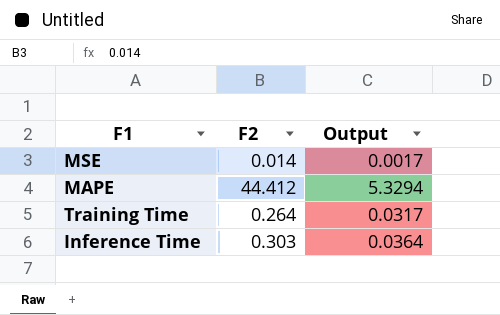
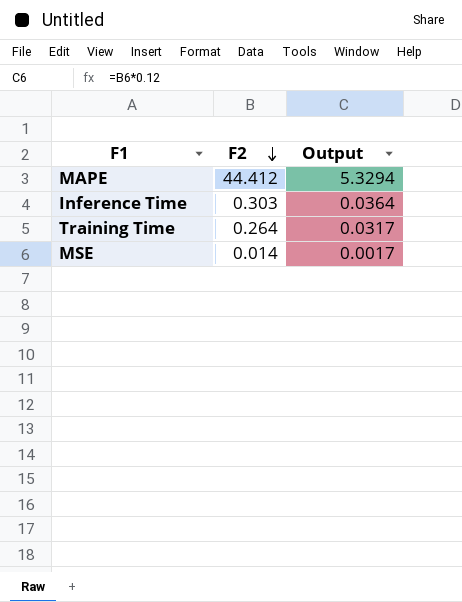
row order: none -> F2 descending

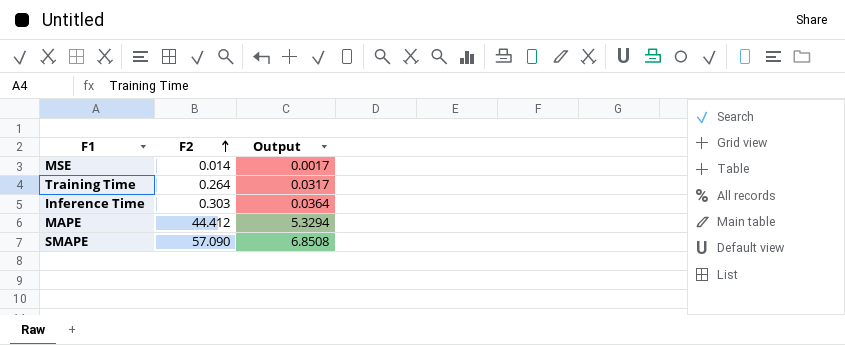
row order: F2 descending -> F2 ascending
row SMAPE: none -> 57.090 | 6.8508

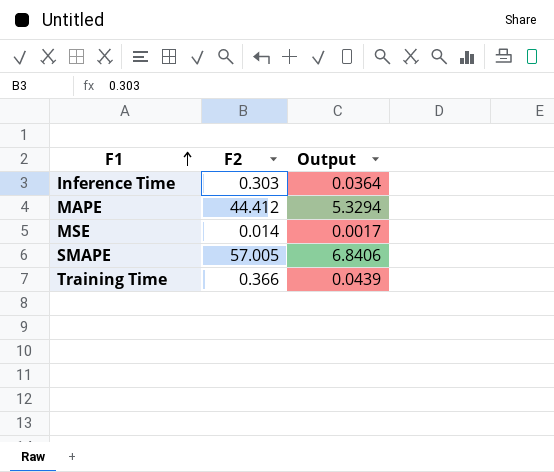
row order: F2 ascending -> F1 ascending
SMAPE | F2: 57.090 -> 57.005
SMAPE | Output: 6.8508 -> 6.8406
Training Time | F2: 0.264 -> 0.366
Training Time | Output: 0.0317 -> 0.0439

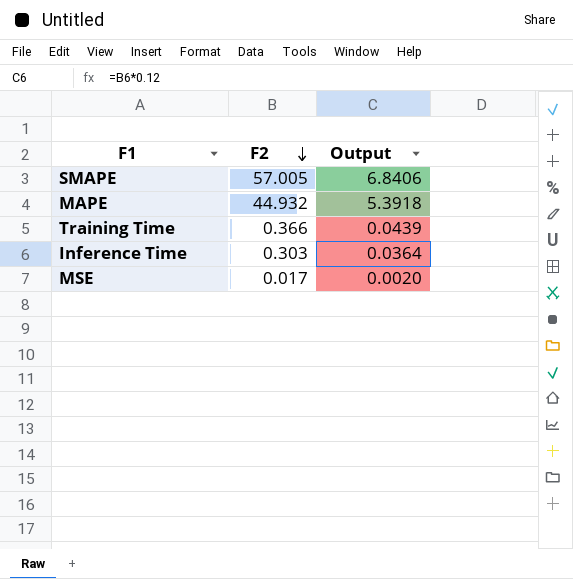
row order: F1 ascending -> F2 descending
MAPE | F2: 44.412 -> 44.932
MAPE | Output: 5.3294 -> 5.3918
MSE | F2: 0.014 -> 0.017
MSE | Output: 0.0017 -> 0.0020

